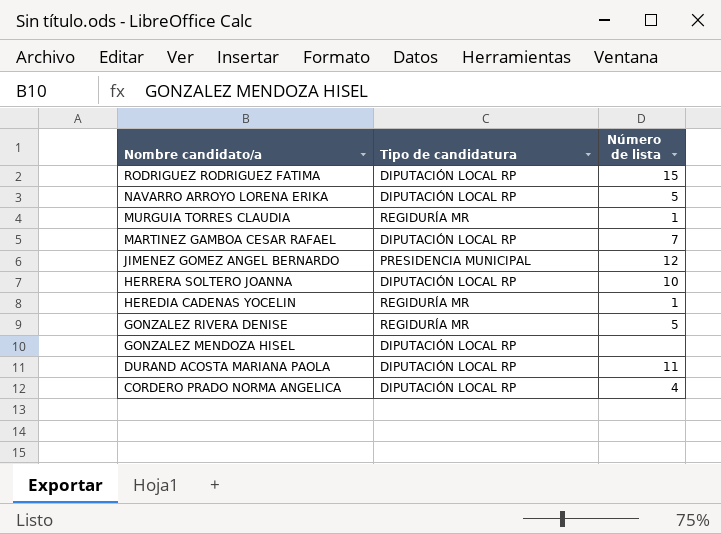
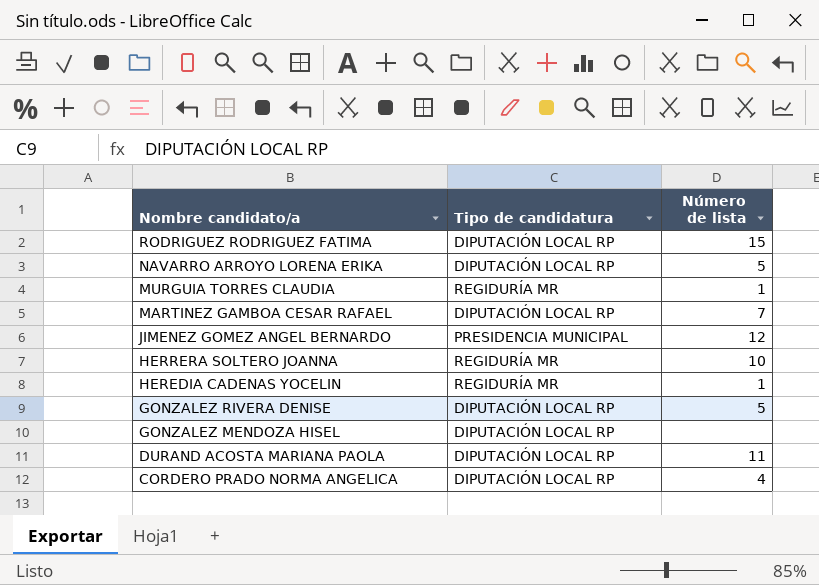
HERRERA SOLTERO JOANNA | Tipo de candidatura: DIPUTACIÓN LOCAL RP -> REGIDURÍA MR
GONZALEZ RIVERA DENISE | Tipo de candidatura: REGIDURÍA MR -> DIPUTACIÓN LOCAL RP

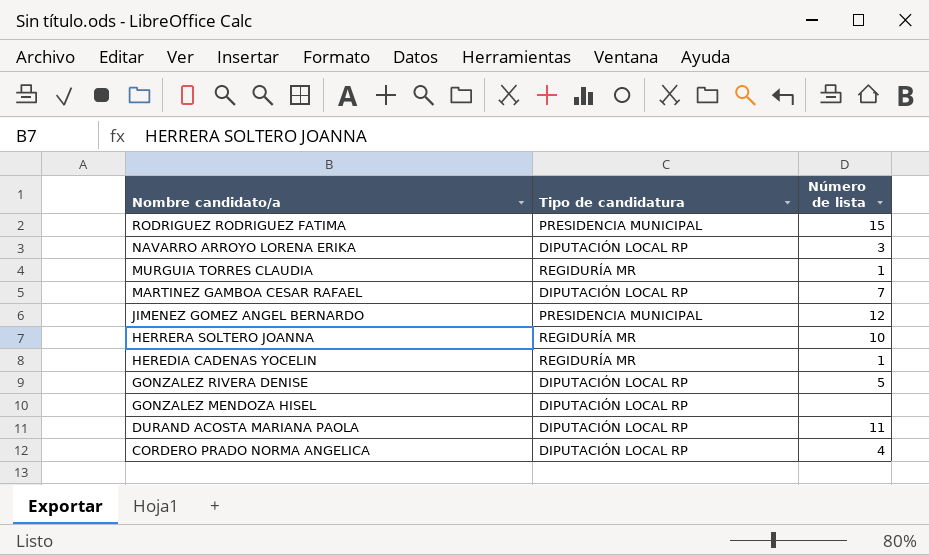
RODRIGUEZ RODRIGUEZ FATIMA | Tipo de candidatura: DIPUTACIÓN LOCAL RP -> PRESIDENCIA MUNICIPAL
NAVARRO ARROYO LORENA ERIKA | Número de lista: 5 -> 3

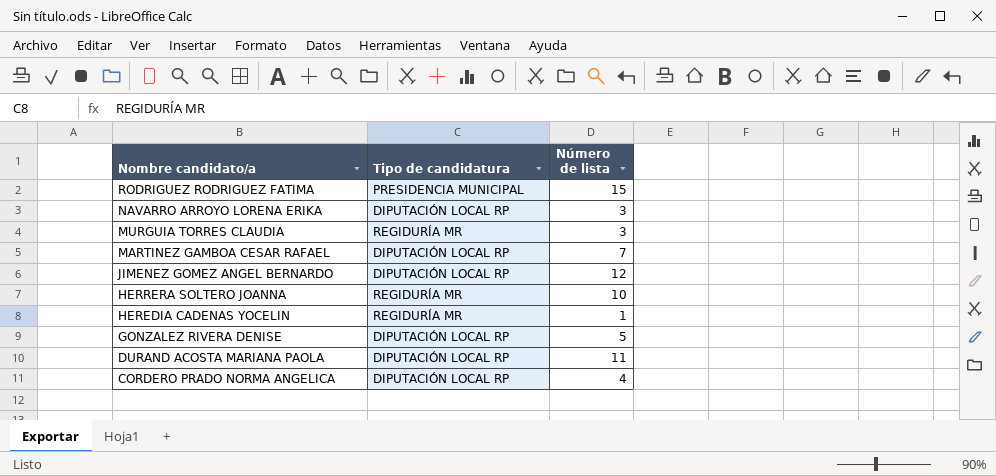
row GONZALEZ MENDOZA HISEL: DIPUTACIÓN LOCAL RP | none -> none
MURGUIA TORRES CLAUDIA | Número de lista: 1 -> 3
JIMENEZ GOMEZ ANGEL BERNARDO | Tipo de candidatura: PRESIDENCIA MUNICIPAL -> DIPUTACIÓN LOCAL RP

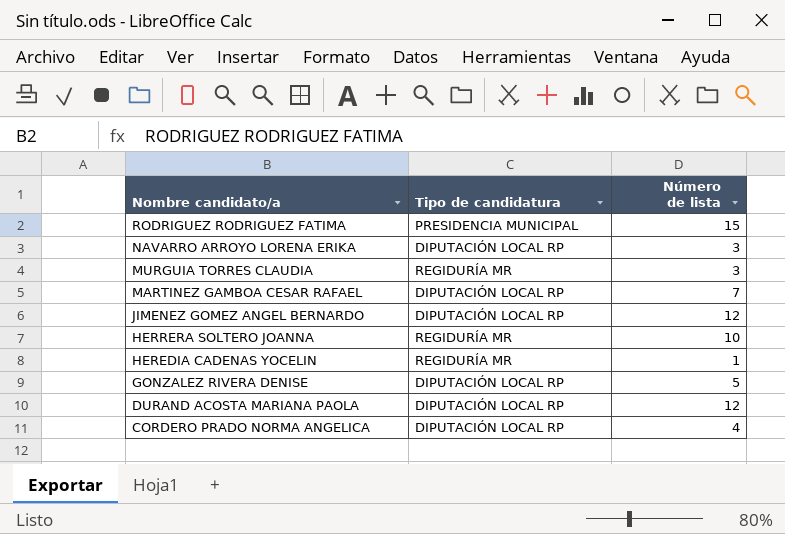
DURAND ACOSTA MARIANA PAOLA | Número de lista: 11 -> 12

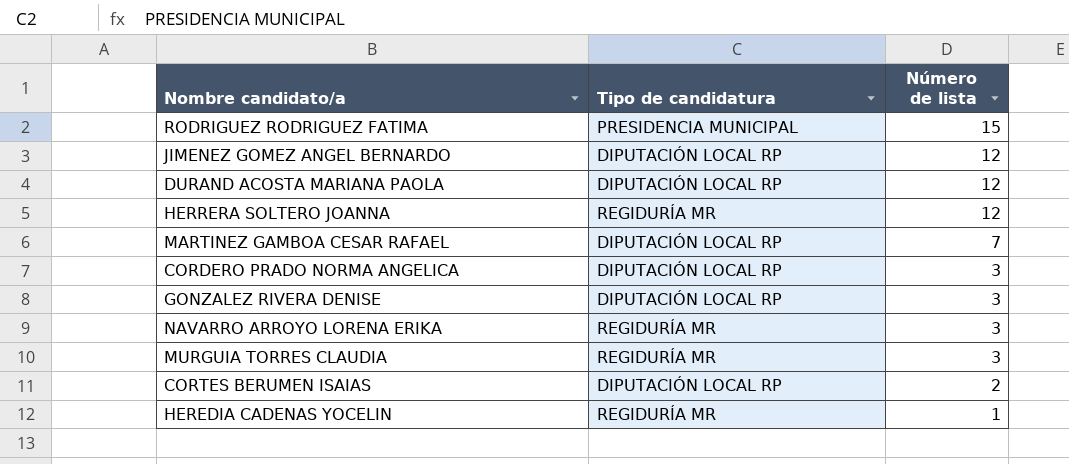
row order: Nombre candidato/a descending -> Número de lista descending
HERRERA SOLTERO JOANNA | Número de lista: 10 -> 12
CORDERO PRADO NORMA ANGELICA | Número de lista: 4 -> 3
GONZALEZ RIVERA DENISE | Número de lista: 5 -> 3
NAVARRO ARROYO LORENA ERIKA | Tipo de candidatura: DIPUTACIÓN LOCAL RP -> REGIDURÍA MR
row CORTES BERUMEN ISAIAS: none -> DIPUTACIÓN LOCAL RP | 2

